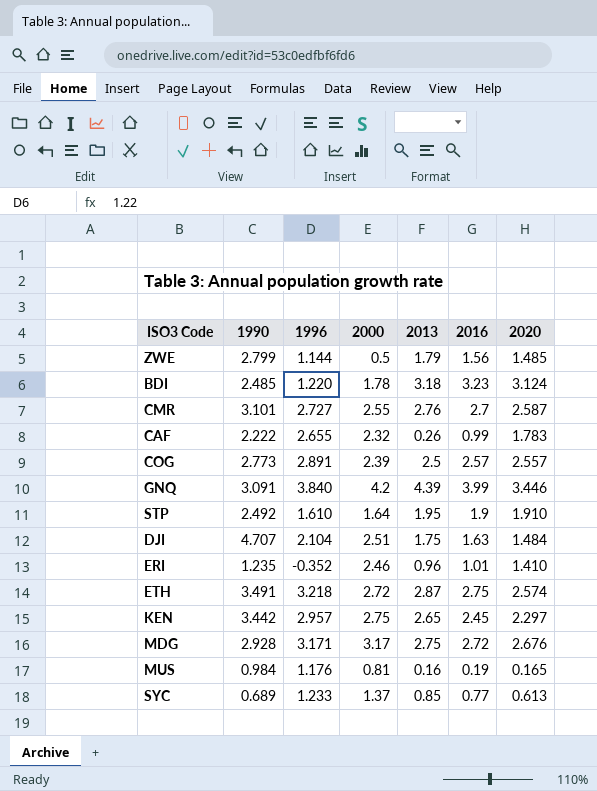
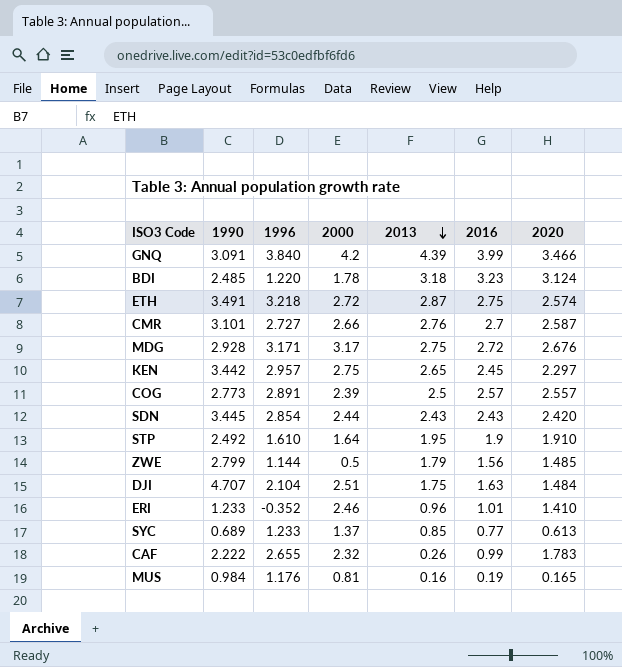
row order: none -> 2013 descending
GNQ | 2020: 3.446 -> 3.466
CMR | 2000: 2.55 -> 2.66
row SDN: none -> 3.445 | 2.854 | 2.44 | 2.43 | 2.43 | 2.420
ERI | 1990: 1.235 -> 1.233

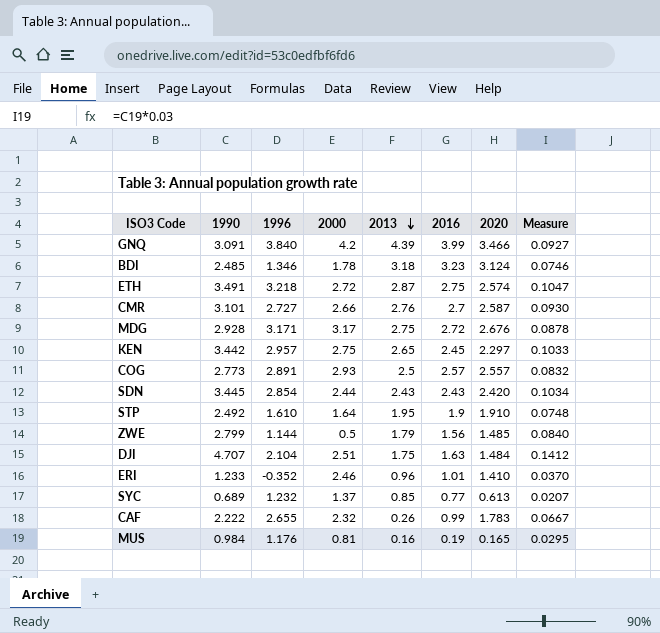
column Measure | formula: none -> [1990] * 0.03
BDI | 1996: 1.220 -> 1.346
COG | 2000: 2.39 -> 2.93
SYC | 1996: 1.233 -> 1.232

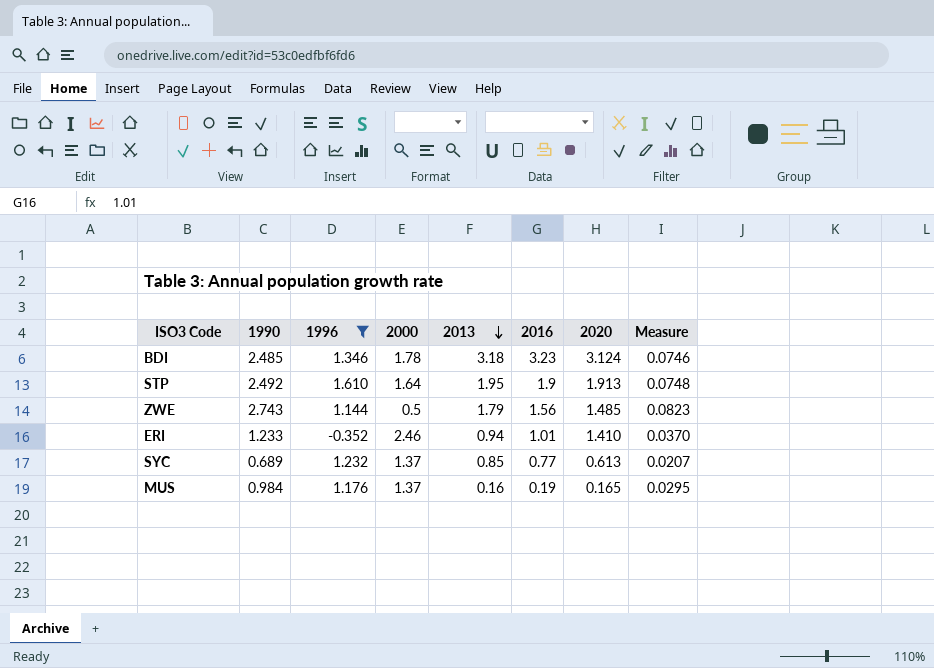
filter: none -> 1996 <= 1.610
STP | 2020: 1.910 -> 1.913
ZWE | 1990: 2.799 -> 2.743
ZWE | Measure: 0.0840 -> 0.0823
ERI | 2013: 0.96 -> 0.94
MUS | 2000: 0.81 -> 1.37

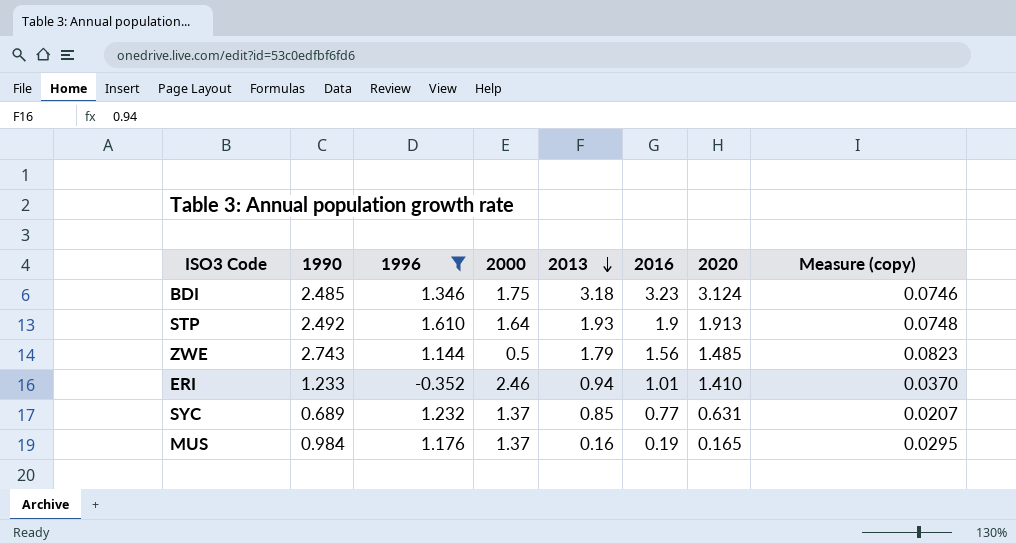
column name: Measure -> Measure (copy)
BDI | 2000: 1.78 -> 1.75
STP | 2013: 1.95 -> 1.93
SYC | 2020: 0.613 -> 0.631

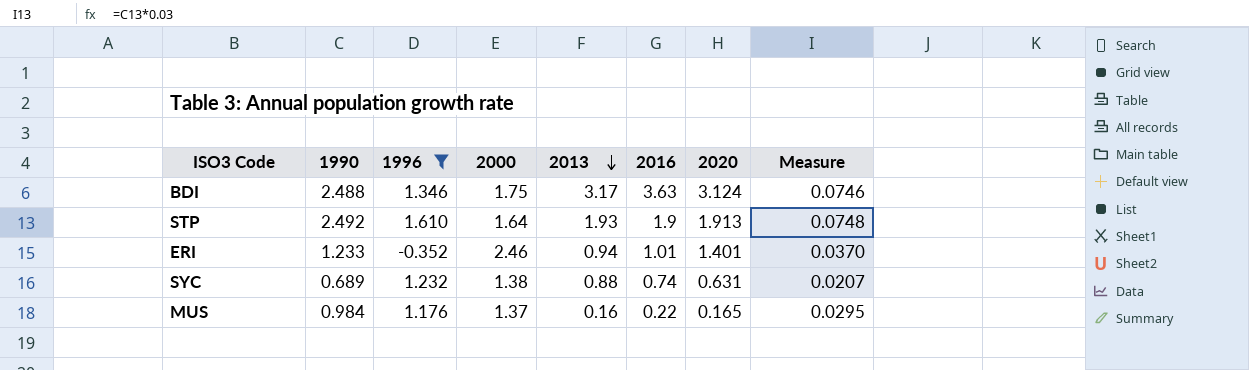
column name: Measure (copy) -> Measure
row ZWE: 2.743 | 1.144 | 0.5 | 1.79 | 1.56 | 1.485 | 0.0823 -> none
BDI | 1990: 2.485 -> 2.488
BDI | 2013: 3.18 -> 3.17
BDI | 2016: 3.23 -> 3.63
ERI | 2020: 1.410 -> 1.401
SYC | 2000: 1.37 -> 1.38
SYC | 2013: 0.85 -> 0.88
SYC | 2016: 0.77 -> 0.74
MUS | 2016: 0.19 -> 0.22

